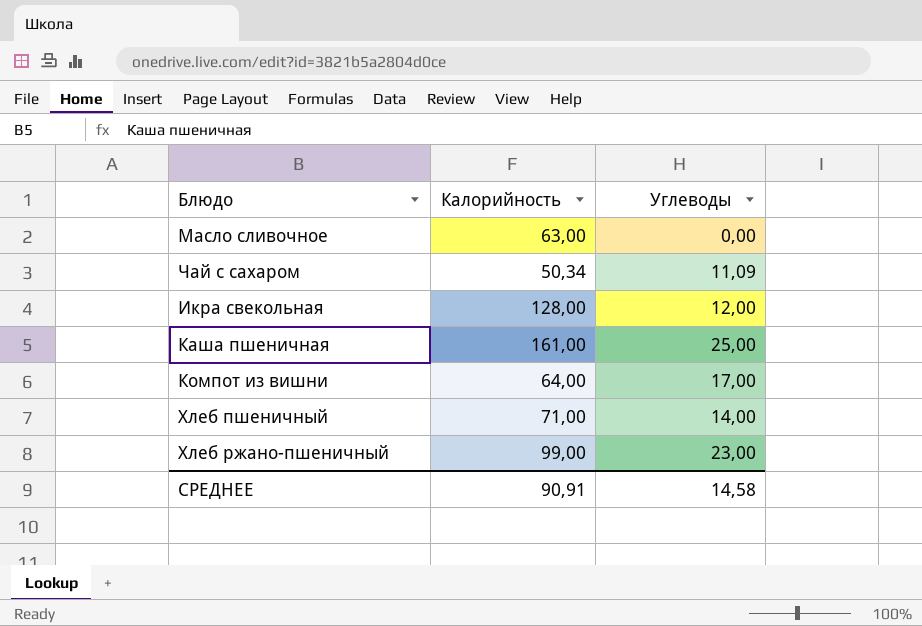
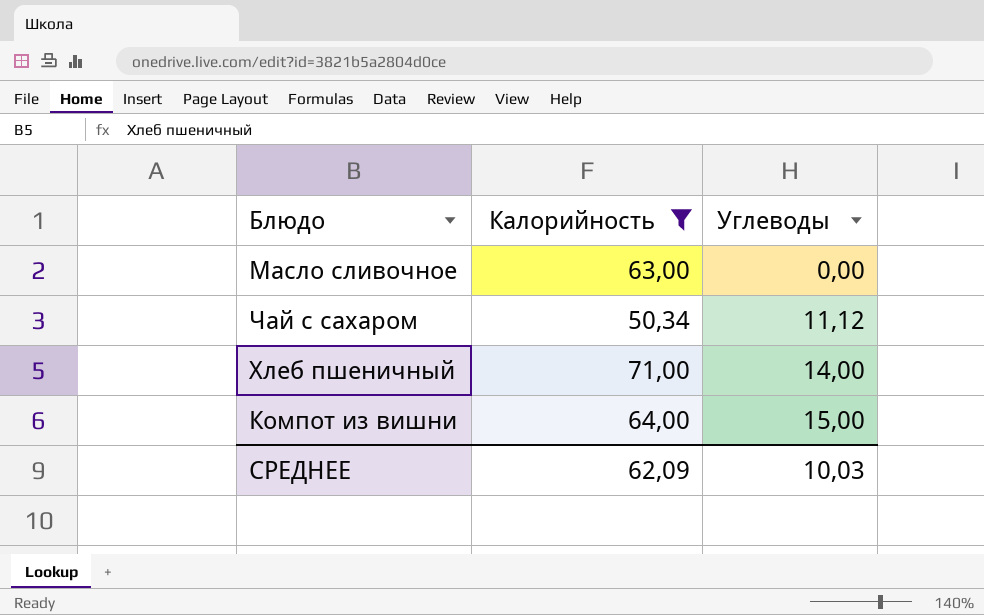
filter: none -> Калорийность <= 71,00
row order: none -> Углеводы ascending
Чай с сахаром | Углеводы: 11,09 -> 11,12
Компот из вишни | Углеводы: 17,00 -> 15,00
СРЕДНЕЕ | Калорийность: 90,91 -> 62,09
СРЕДНЕЕ | Углеводы: 14,58 -> 10,03

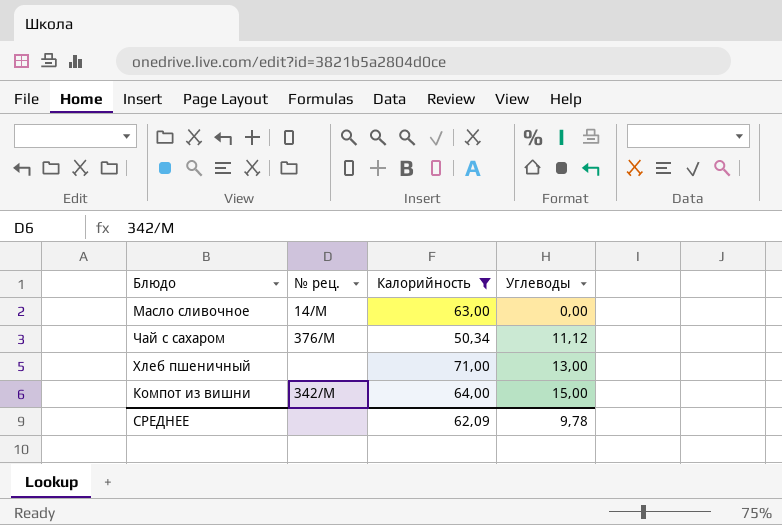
column № рец. | position: none -> 2
Хлеб пшеничный | Углеводы: 14,00 -> 13,00
СРЕДНЕЕ | Углеводы: 10,03 -> 9,78

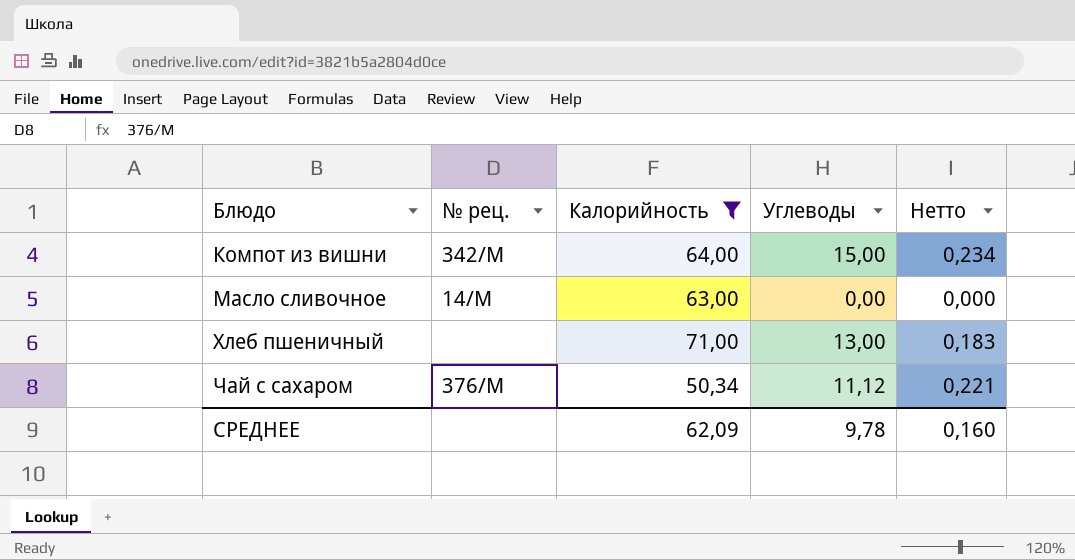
row order: Углеводы ascending -> Блюдо ascending
column Нетто | formula: none -> [Углеводы] / [Калорийность]

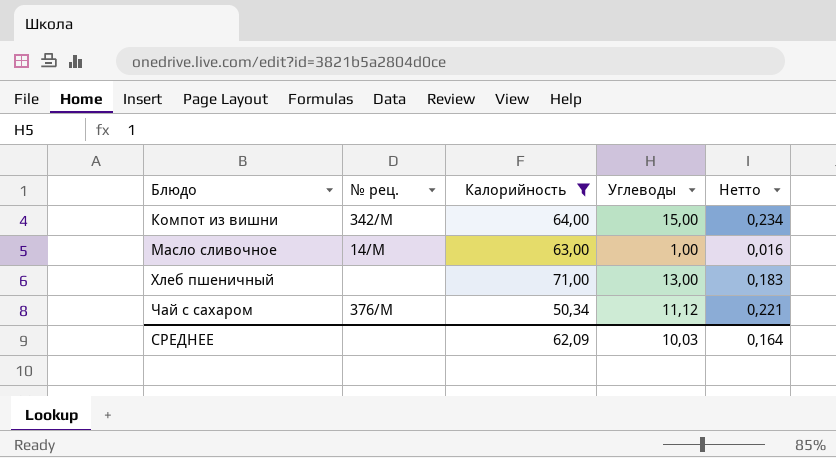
Масло сливочное | Углеводы: 0,00 -> 1,00
Масло сливочное | Нетто: 0,000 -> 0,016
СРЕДНЕЕ | Углеводы: 9,78 -> 10,03
СРЕДНЕЕ | Нетто: 0,160 -> 0,164

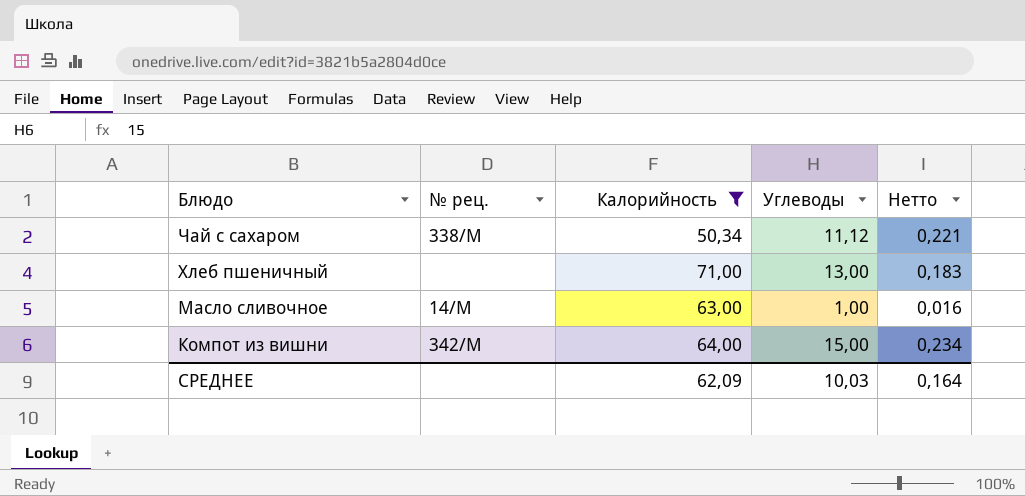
row order: Блюдо ascending -> Блюдо descending
Чай с сахаром | № рец.: 376/М -> 338/М

